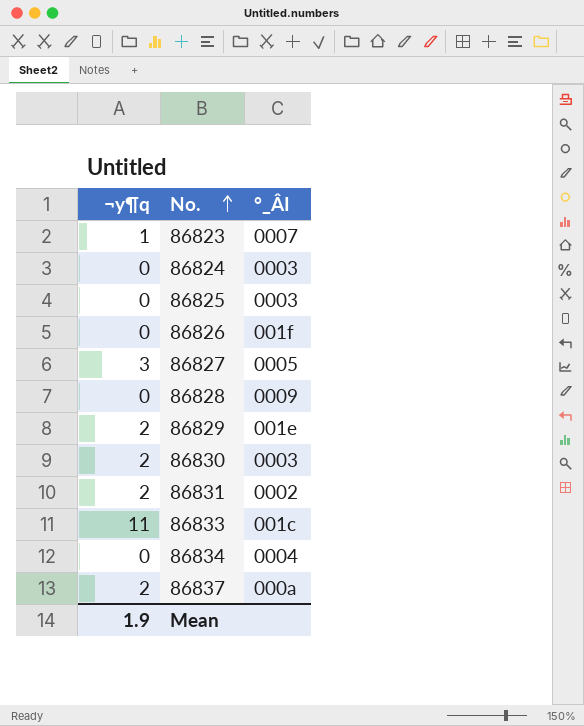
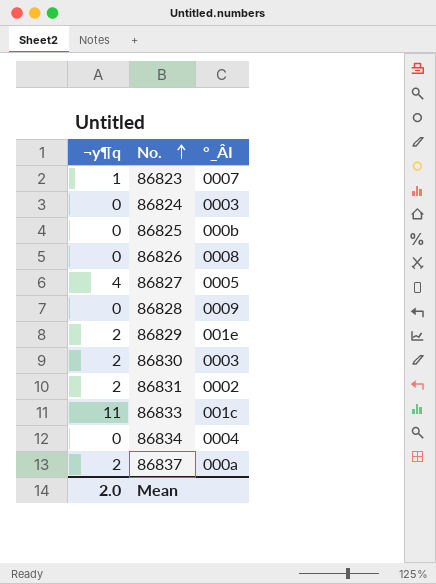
86825 | °_ÂI: 0003 -> 000b
86826 | °_ÂI: 001f -> 0008
86827 | ¬y¶q: 3 -> 4
Mean | ¬y¶q: 1.9 -> 2.0

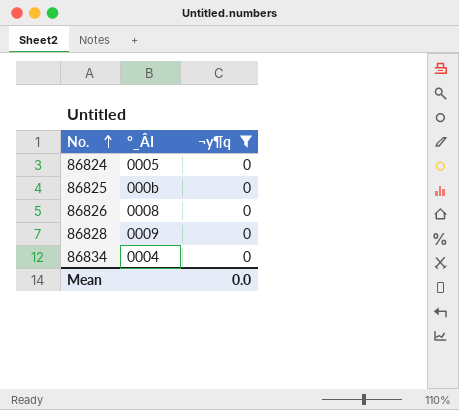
filter: none -> ¬y¶q = 0
column ¬y¶q | position: 1 -> 3
86824 | °_ÂI: 0003 -> 0005
Mean | ¬y¶q: 2.0 -> 0.0

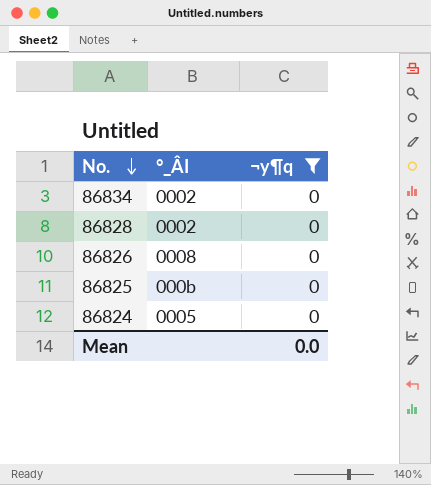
row order: No. ascending -> No. descending
86834 | °_ÂI: 0004 -> 0002
86828 | °_ÂI: 0009 -> 0002

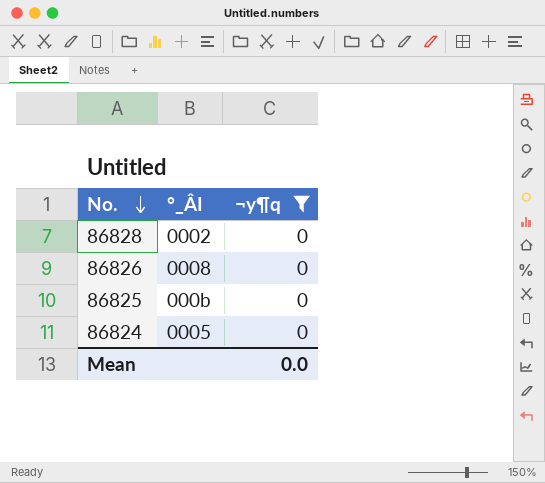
row 86834: 0002 | 0 -> none

